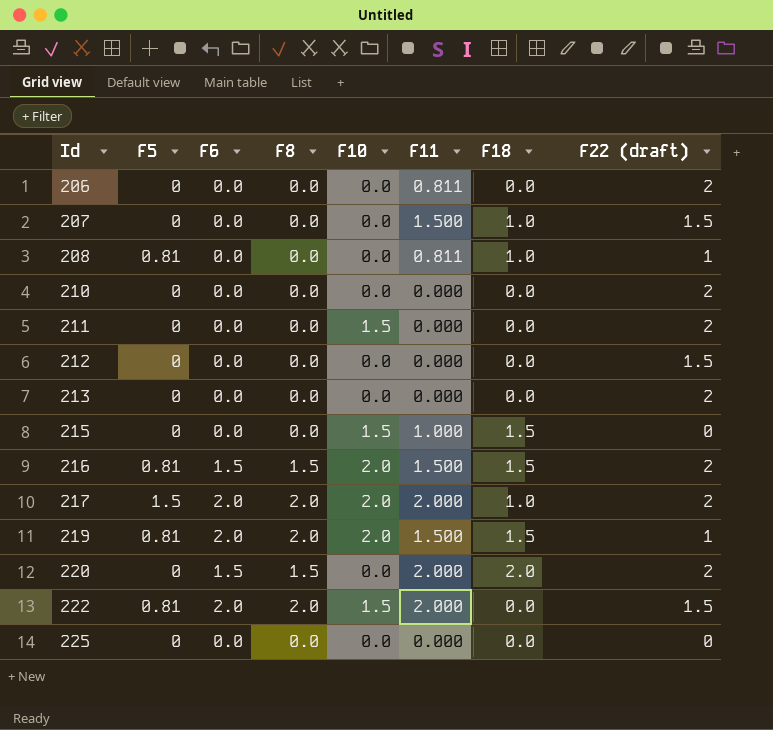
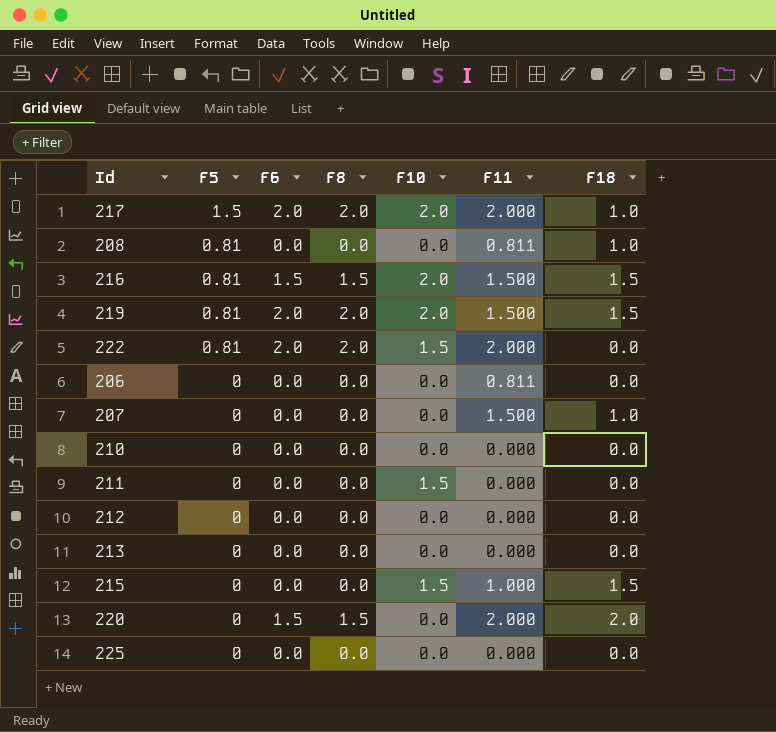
row order: Id ascending -> F5 descending
column F22 (draft) | position: 8 -> none

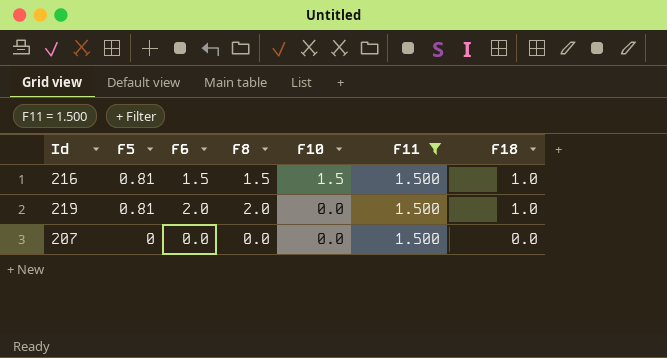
filter: none -> F11 = 1.500
216 | F10: 2.0 -> 1.5
216 | F18: 1.5 -> 1.0
219 | F10: 2.0 -> 0.0
219 | F18: 1.5 -> 1.0
207 | F18: 1.0 -> 0.0

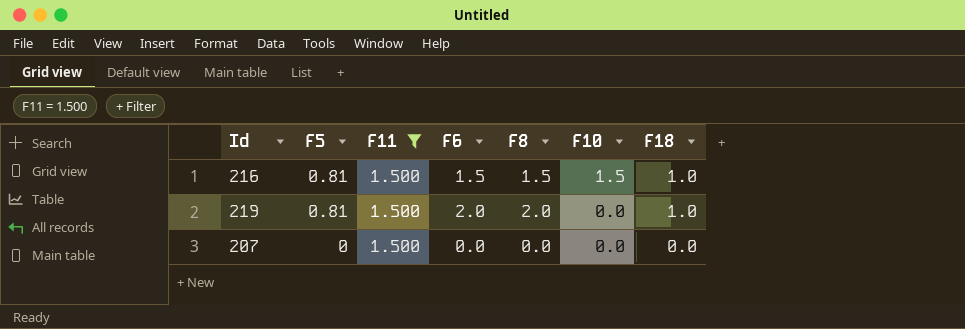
column F11 | position: 6 -> 3

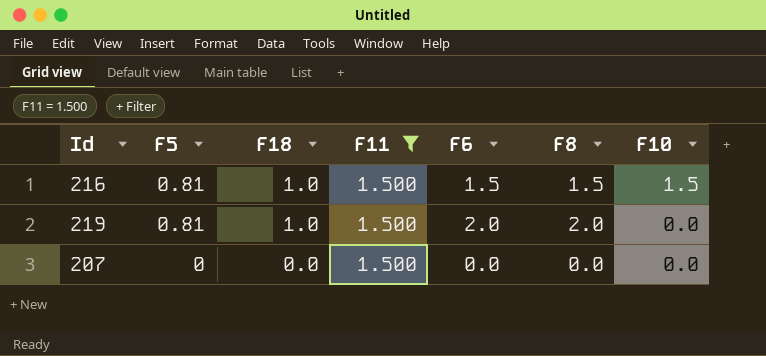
column F18 | position: 7 -> 3

